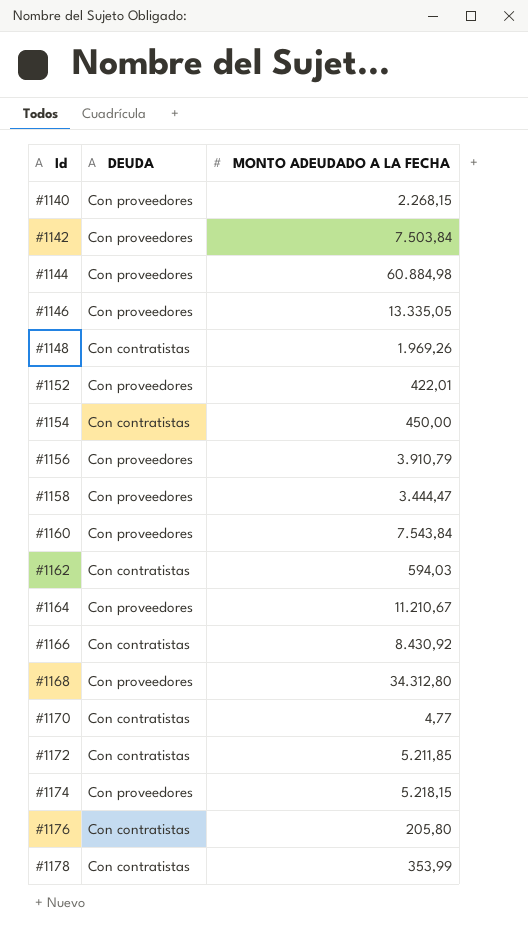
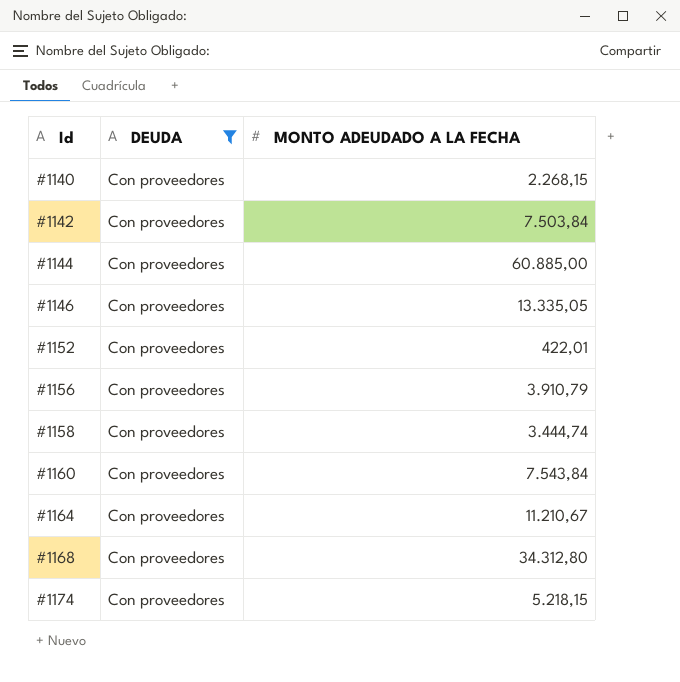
filter: none -> DEUDA = Con proveedores
#1144 | MONTO ADEUDADO A LA FECHA: 60.884,98 -> 60.885,00
#1158 | MONTO ADEUDADO A LA FECHA: 3.444,47 -> 3.444,74

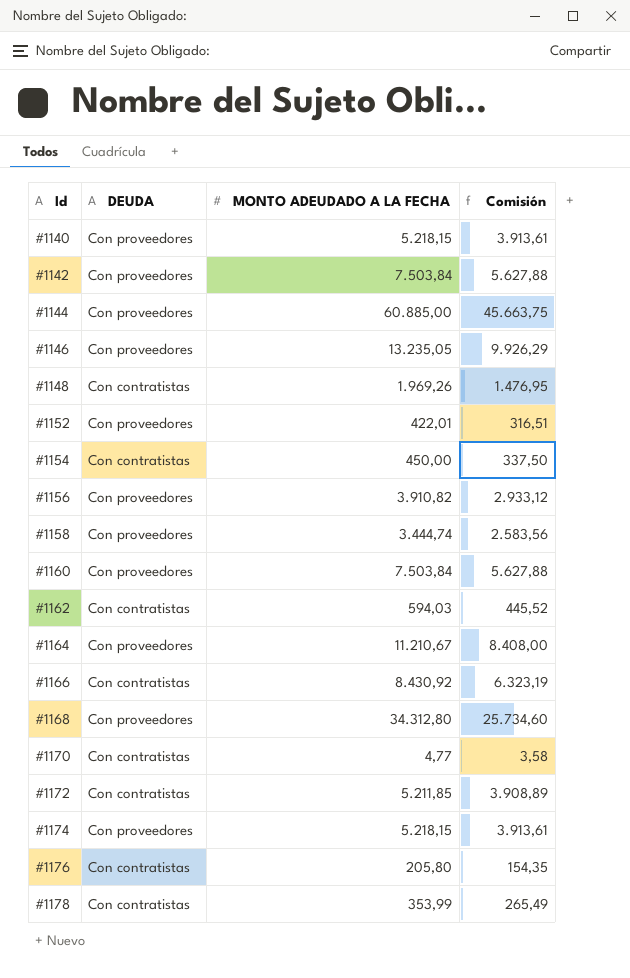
filter: DEUDA = Con proveedores -> none
column Comisión | formula: none -> [MONTO ADEUDADO A LA FECHA] * 0,75
#1140 | MONTO ADEUDADO A LA FECHA: 2.268,15 -> 5.218,15
#1146 | MONTO ADEUDADO A LA FECHA: 13.335,05 -> 13.235,05
#1156 | MONTO ADEUDADO A LA FECHA: 3.910,79 -> 3.910,82
#1160 | MONTO ADEUDADO A LA FECHA: 7.543,84 -> 7.503,84

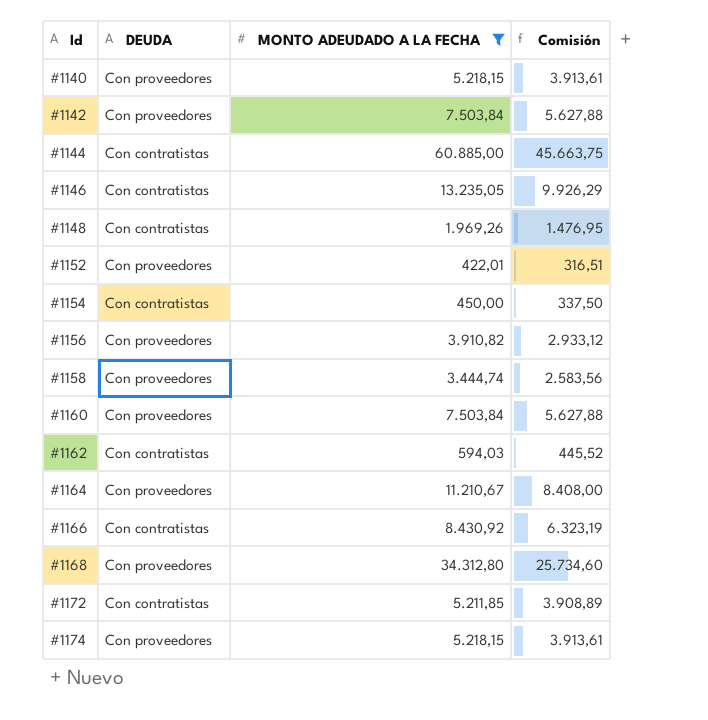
filter: none -> MONTO ADEUDADO A LA FECHA >= 422,01
#1144 | DEUDA: Con proveedores -> Con contratistas
#1146 | DEUDA: Con proveedores -> Con contratistas

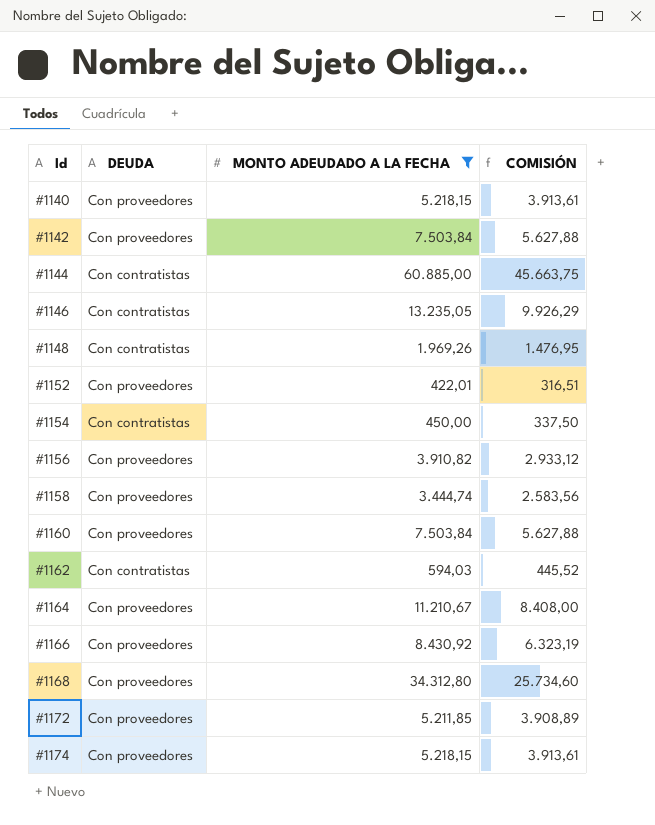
column name: Comisión -> COMISIÓN
#1166 | DEUDA: Con contratistas -> Con proveedores
#1172 | DEUDA: Con contratistas -> Con proveedores

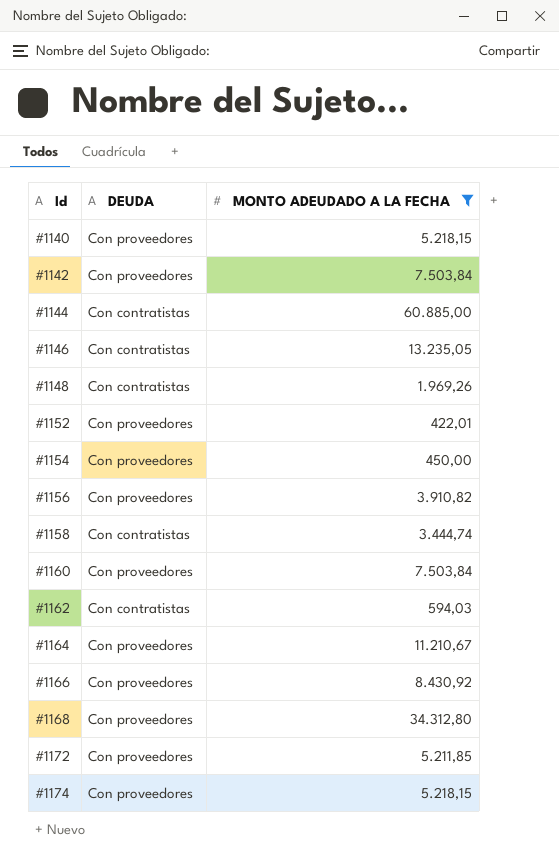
column COMISIÓN | formula: [MONTO ADEUDADO A LA FECHA] * 0,75 -> none
#1154 | DEUDA: Con contratistas -> Con proveedores
#1158 | DEUDA: Con proveedores -> Con contratistas

